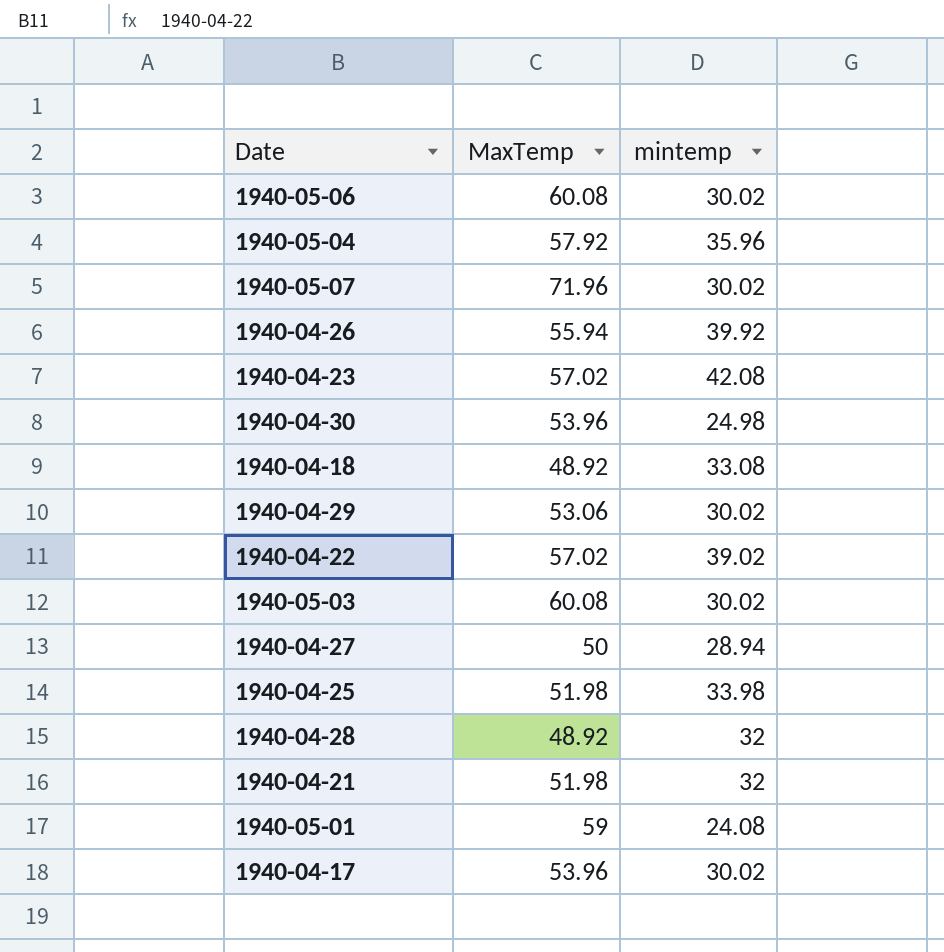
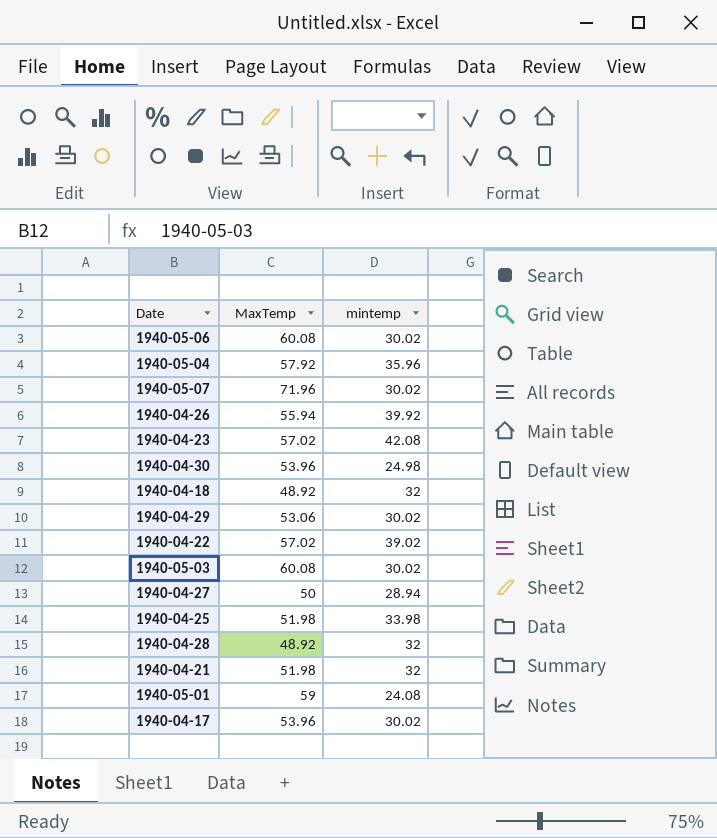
1940-04-18 | mintemp: 33.08 -> 32

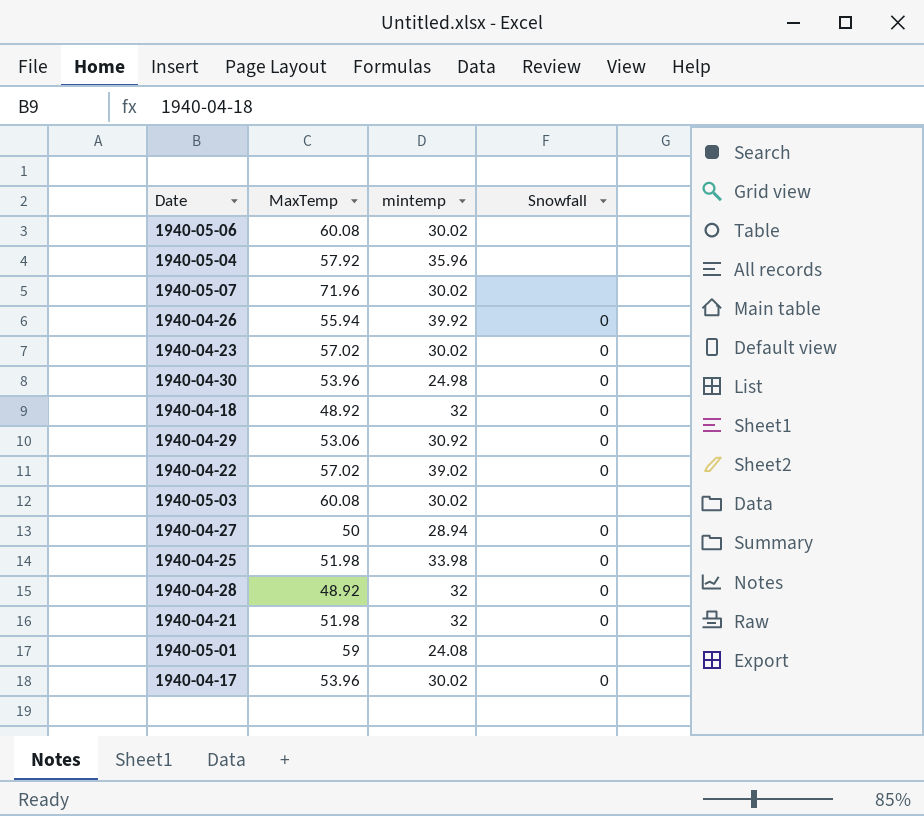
column Snowfall | position: none -> 4
1940-04-23 | mintemp: 42.08 -> 30.02
1940-04-29 | mintemp: 30.02 -> 30.92

